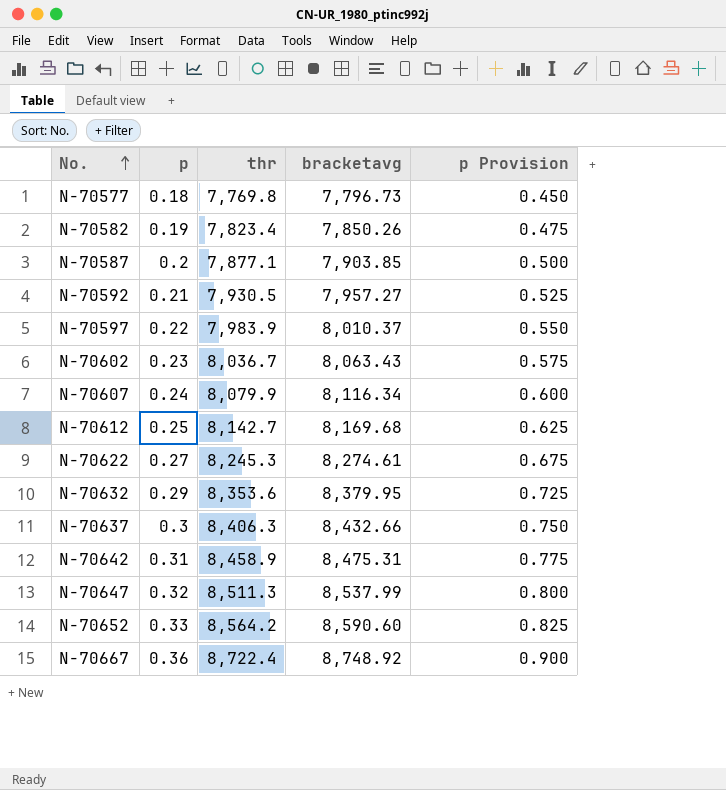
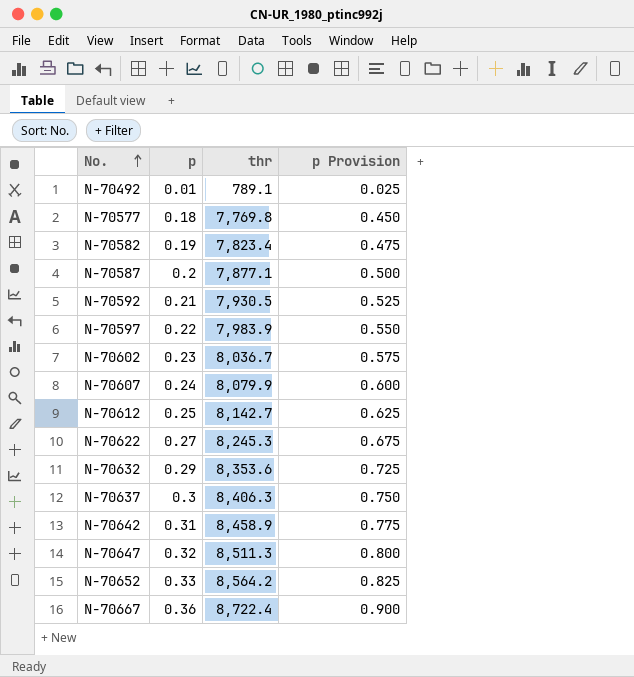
column bracketavg | position: 4 -> none
row N-70492: none -> 0.01 | 789.1 | 0.025

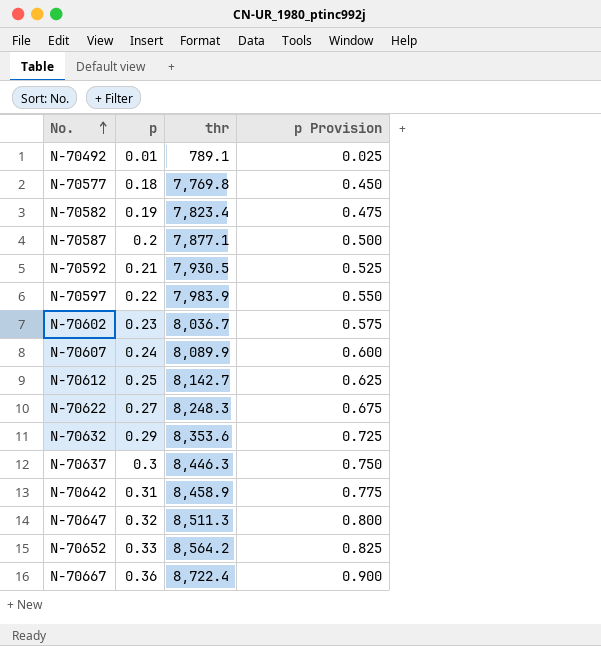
N-70607 | thr: 8,079.9 -> 8,089.9
N-70622 | thr: 8,245.3 -> 8,248.3
N-70637 | thr: 8,406.3 -> 8,446.3

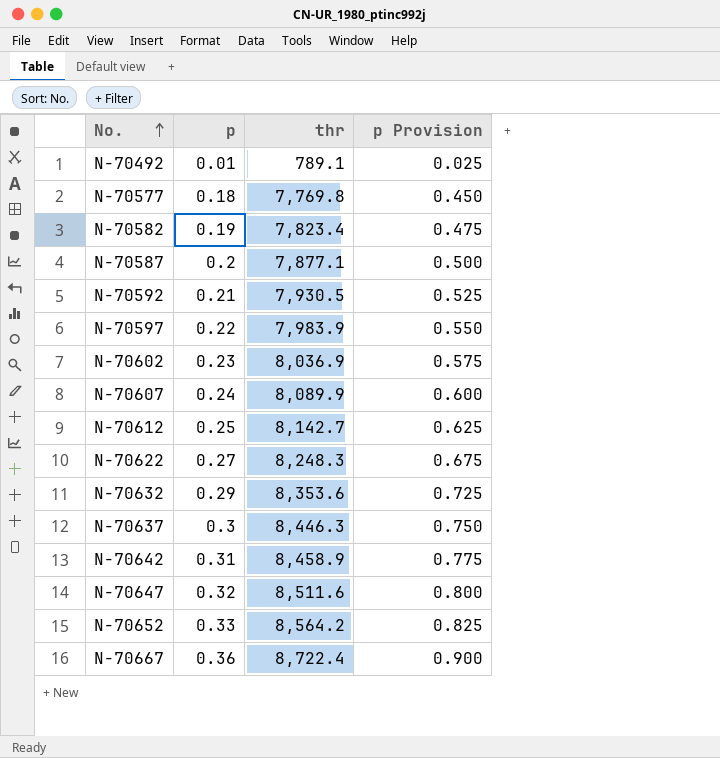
N-70602 | thr: 8,036.7 -> 8,036.9
N-70647 | thr: 8,511.3 -> 8,511.6

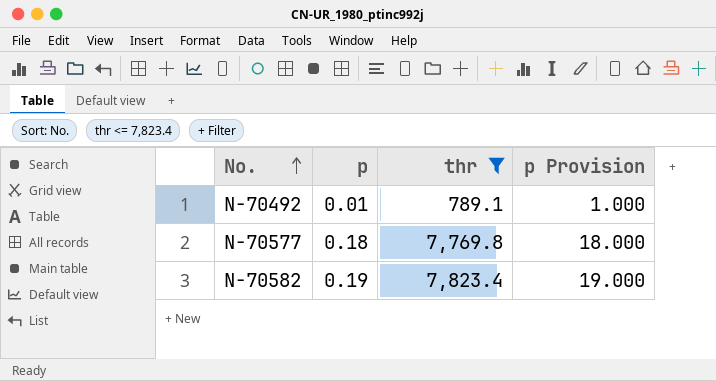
filter: none -> thr <= 7,823.4
column p Provision | formula: [p] * 2.5 -> [p] * 100

